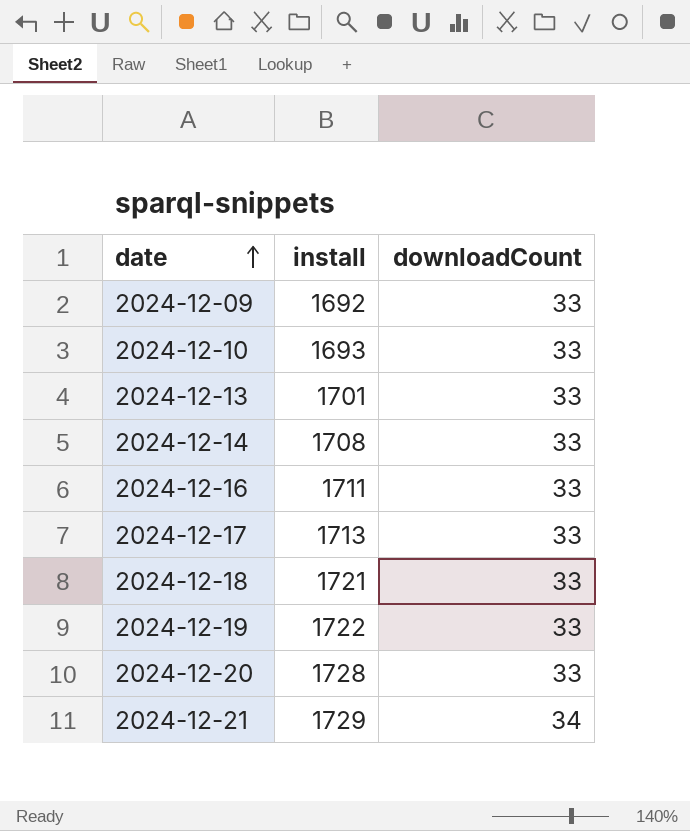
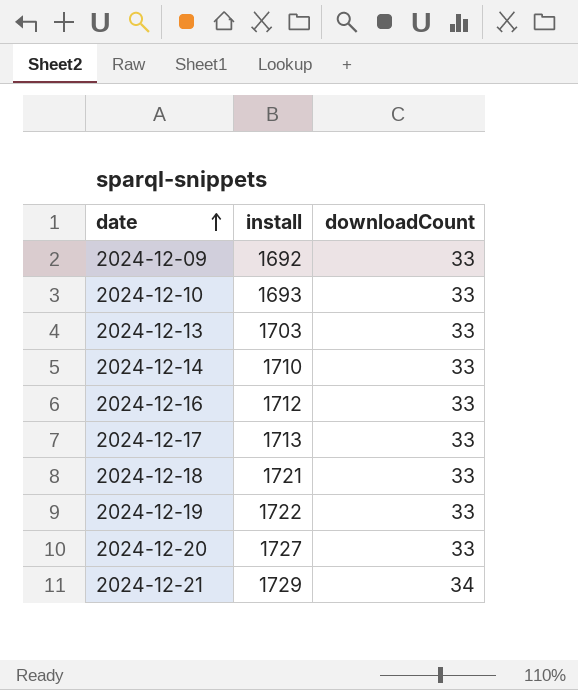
2024-12-13 | install: 1701 -> 1703
2024-12-14 | install: 1708 -> 1710
2024-12-16 | install: 1711 -> 1712
2024-12-20 | install: 1728 -> 1727

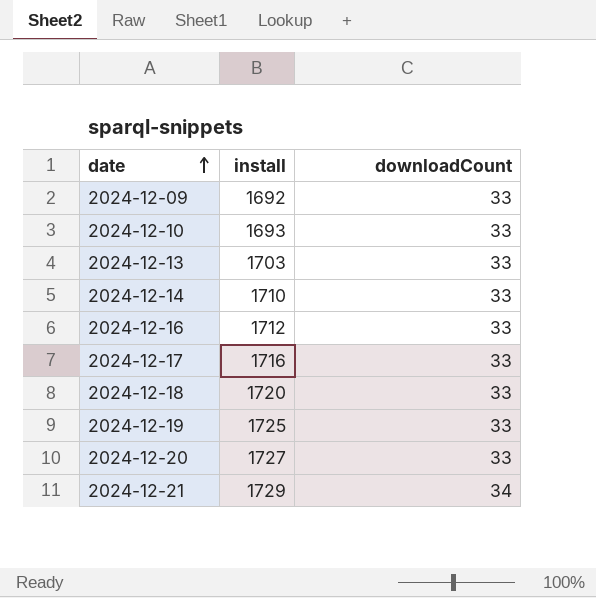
2024-12-17 | install: 1713 -> 1716
2024-12-18 | install: 1721 -> 1720
2024-12-19 | install: 1722 -> 1725

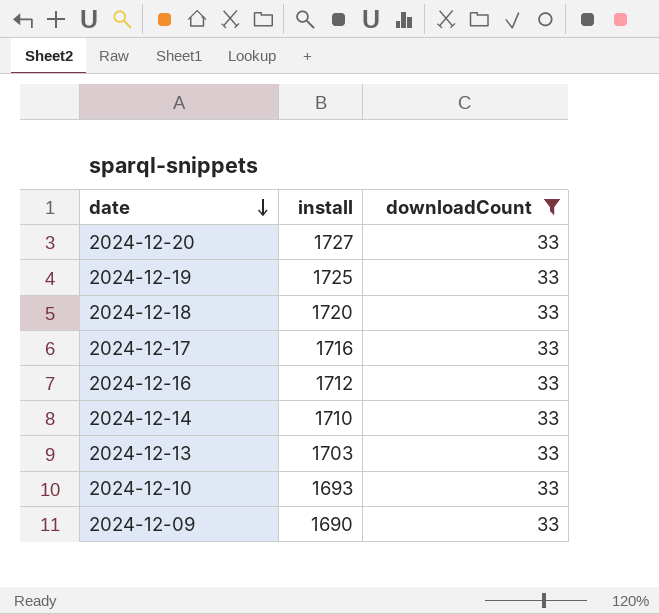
filter: none -> downloadCount = 33
row order: date ascending -> date descending
2024-12-09 | install: 1692 -> 1690

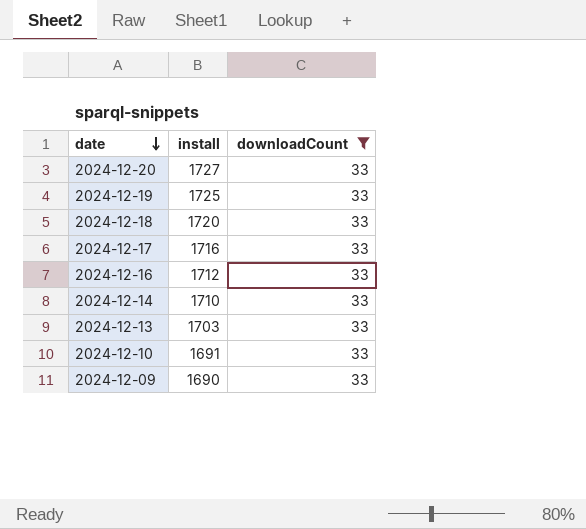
2024-12-10 | install: 1693 -> 1691

